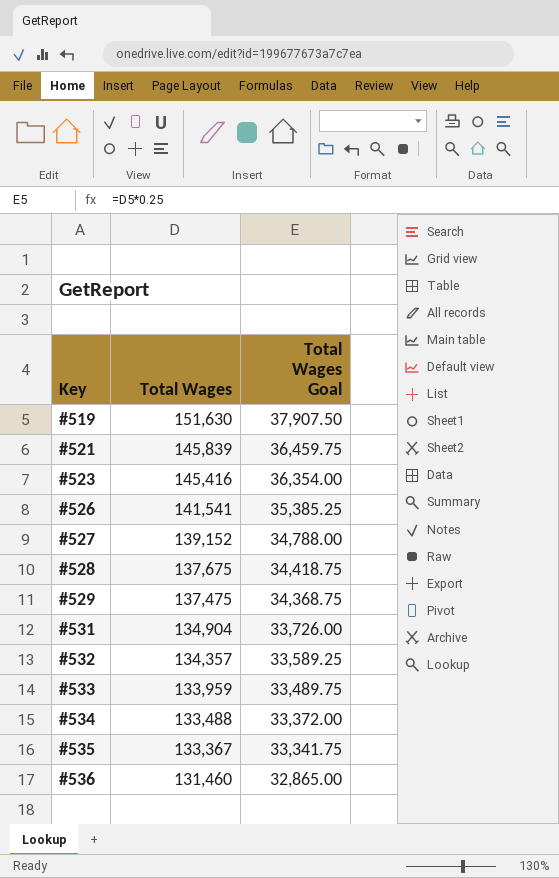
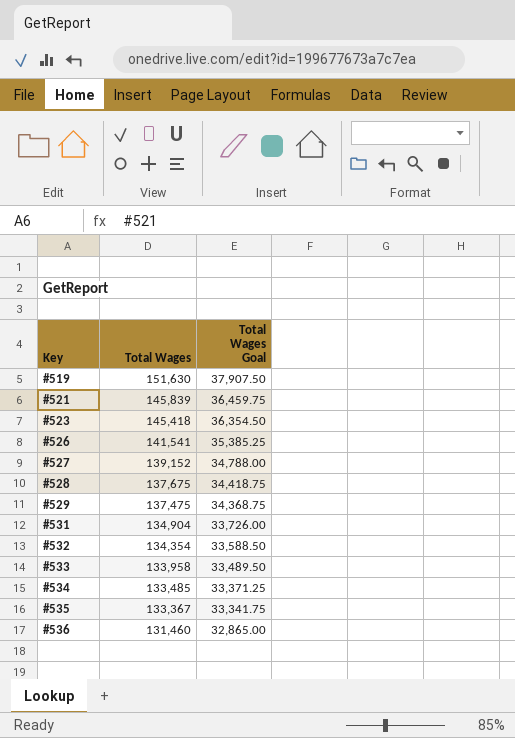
#523 | Total Wages: 145,416 -> 145,418
#523 | Total Wages Goal: 36,354.00 -> 36,354.50
#532 | Total Wages: 134,357 -> 134,354
#532 | Total Wages Goal: 33,589.25 -> 33,588.50
#533 | Total Wages: 133,959 -> 133,958
#533 | Total Wages Goal: 33,489.75 -> 33,489.50
#534 | Total Wages: 133,488 -> 133,485
#534 | Total Wages Goal: 33,372.00 -> 33,371.25

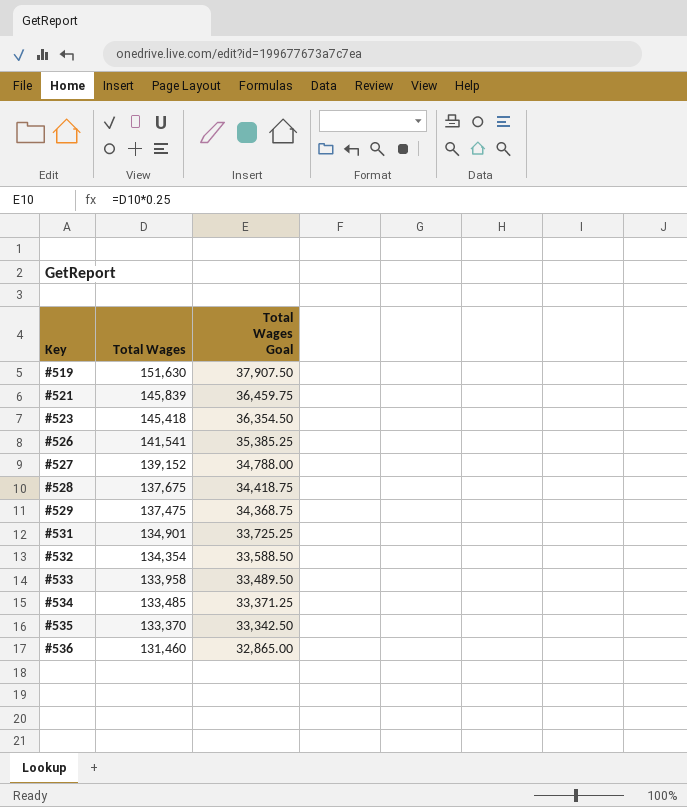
#531 | Total Wages: 134,904 -> 134,901
#531 | Total Wages Goal: 33,726.00 -> 33,725.25
#535 | Total Wages: 133,367 -> 133,370
#535 | Total Wages Goal: 33,341.75 -> 33,342.50

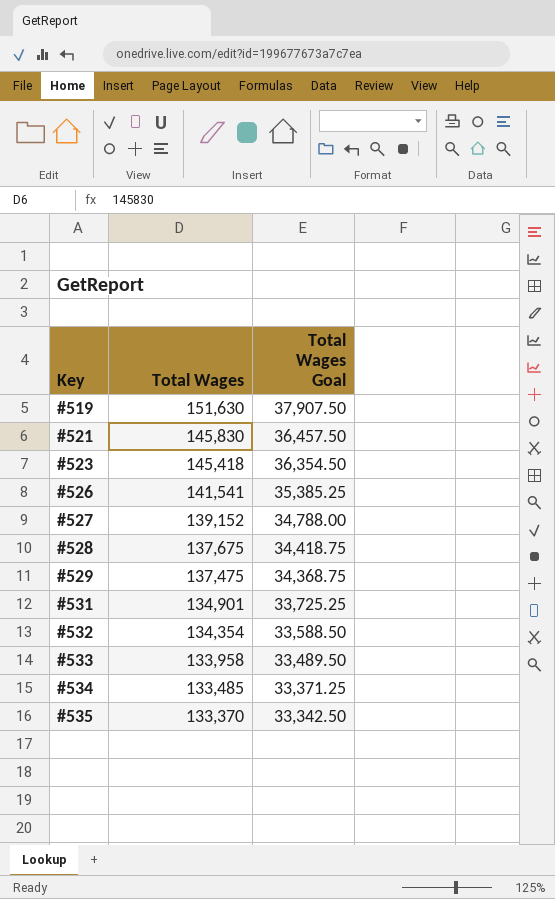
row #536: 131,460 | 32,865.00 -> none
#521 | Total Wages: 145,839 -> 145,830
#521 | Total Wages Goal: 36,459.75 -> 36,457.50

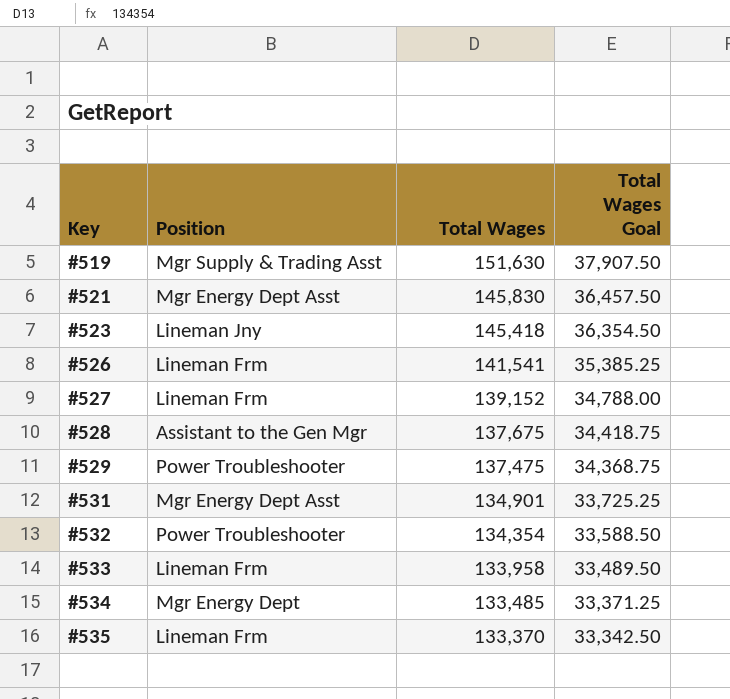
column Position | position: none -> 2

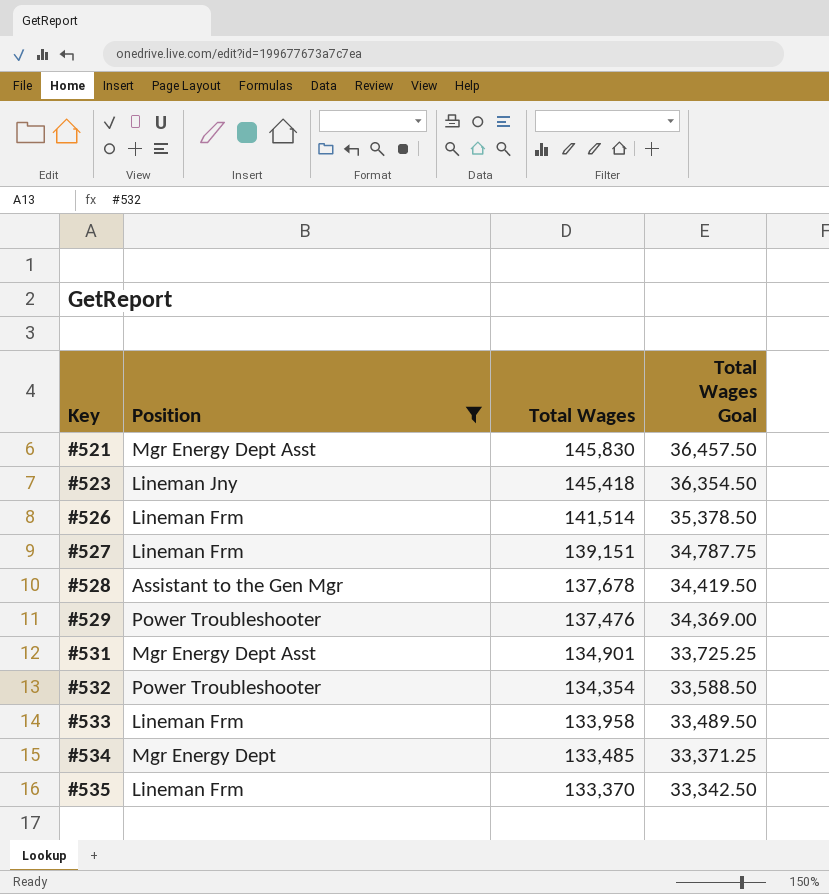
filter: none -> Position != Mgr Supply & Trading Asst
#526 | Total Wages: 141,541 -> 141,514
#526 | Total Wages Goal: 35,385.25 -> 35,378.50
#527 | Total Wages: 139,152 -> 139,151
#527 | Total Wages Goal: 34,788.00 -> 34,787.75
#528 | Total Wages: 137,675 -> 137,678
#528 | Total Wages Goal: 34,418.75 -> 34,419.50
#529 | Total Wages: 137,475 -> 137,476
#529 | Total Wages Goal: 34,368.75 -> 34,369.00

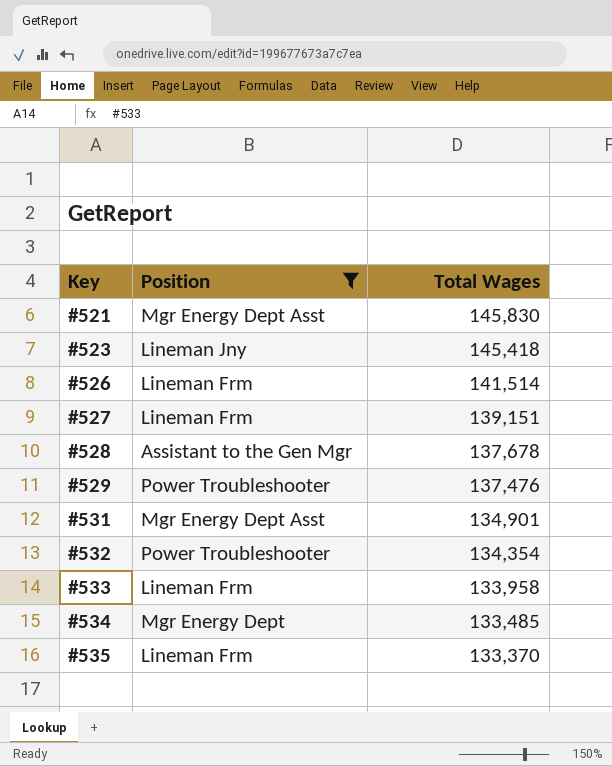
column Total Wages Goal | formula: [Total Wages] * 0.25 -> none

